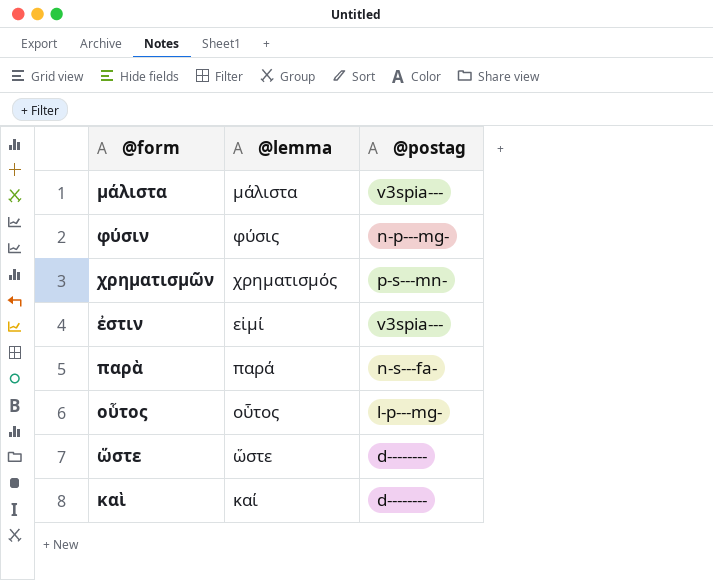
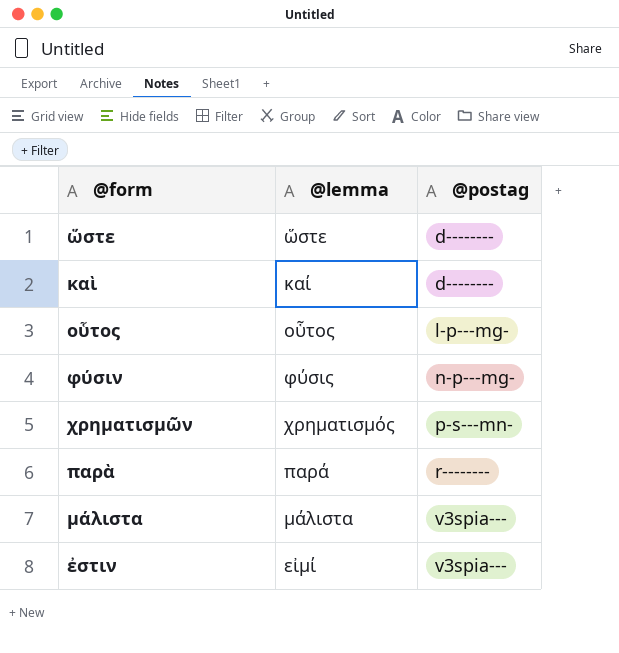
row order: none -> @postag ascending
παρὰ | @postag: n-s---fa- -> r--------

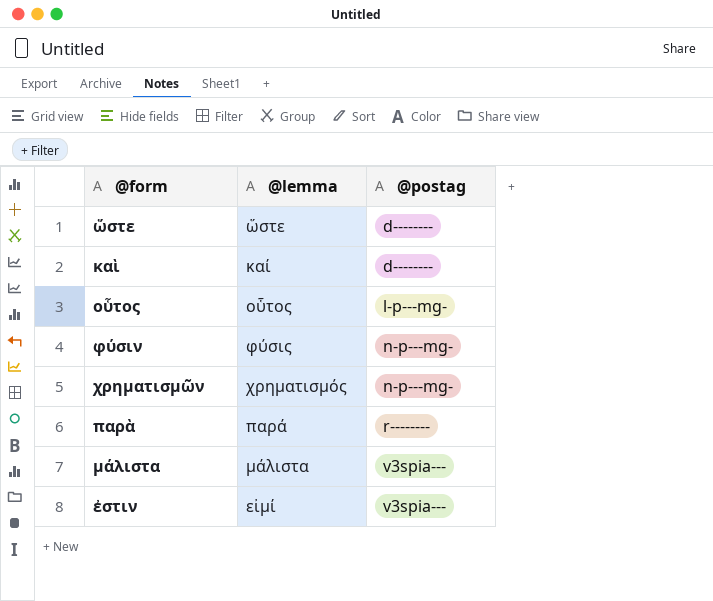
χρηματισμῶν | @postag: p-s---mn- -> n-p---mg-

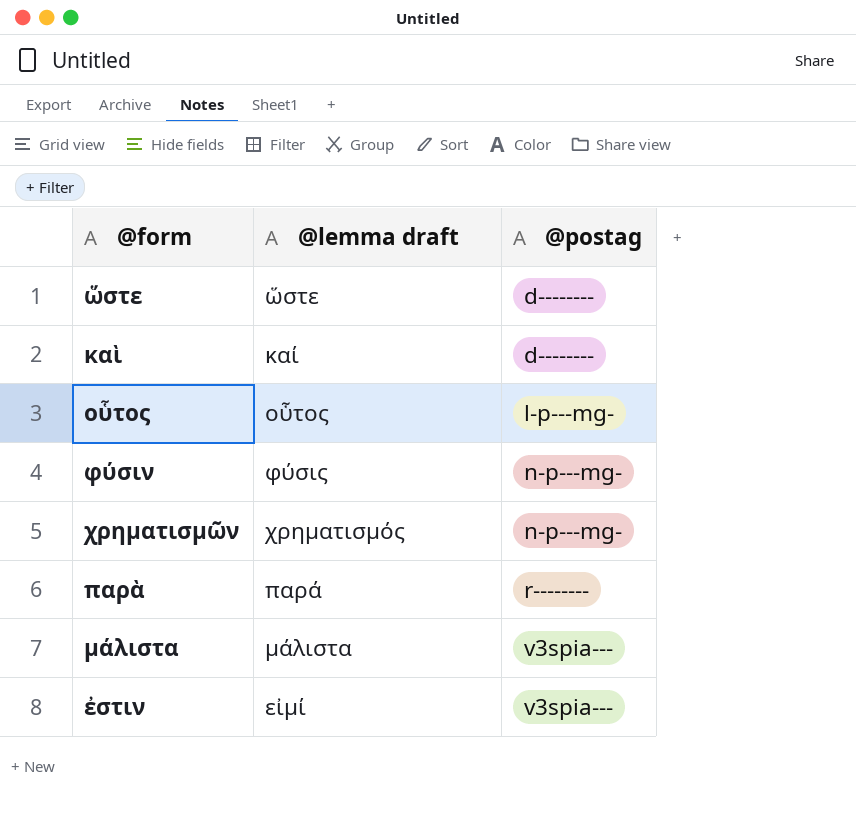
column name: @lemma -> @lemma draft

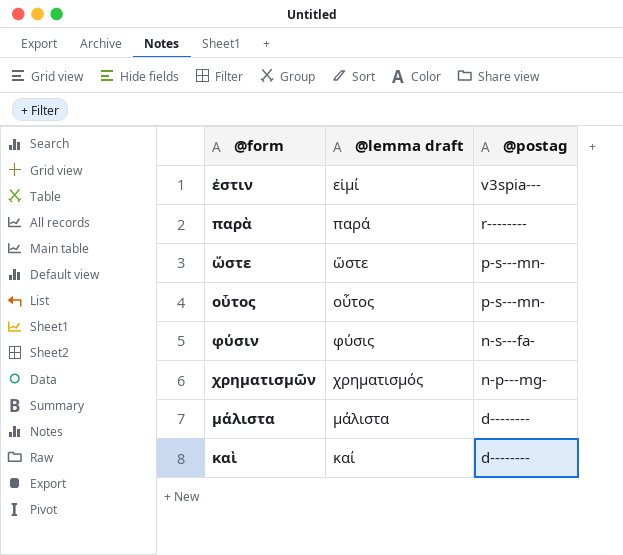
row order: @postag ascending -> @postag descending
ὥστε | @postag: d-------- -> p-s---mn-
οὗτος | @postag: l-p---mg- -> p-s---mn-
φύσιν | @postag: n-p---mg- -> n-s---fa-
μάλιστα | @postag: v3spia--- -> d--------

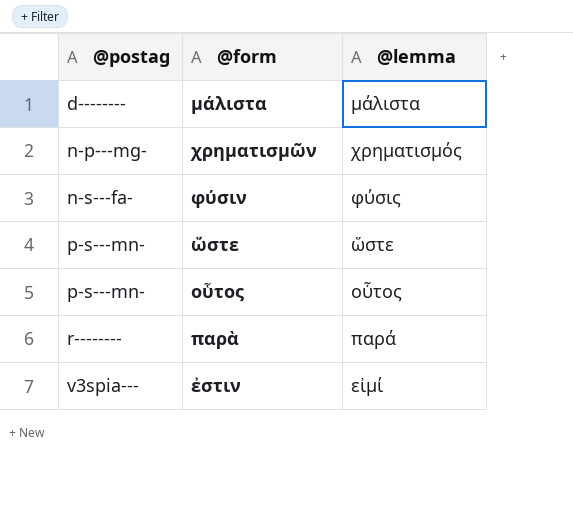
row order: @postag descending -> @postag ascending
column @postag | position: 3 -> 1
column name: @lemma draft -> @lemma
row καὶ: καί | d-------- -> none

